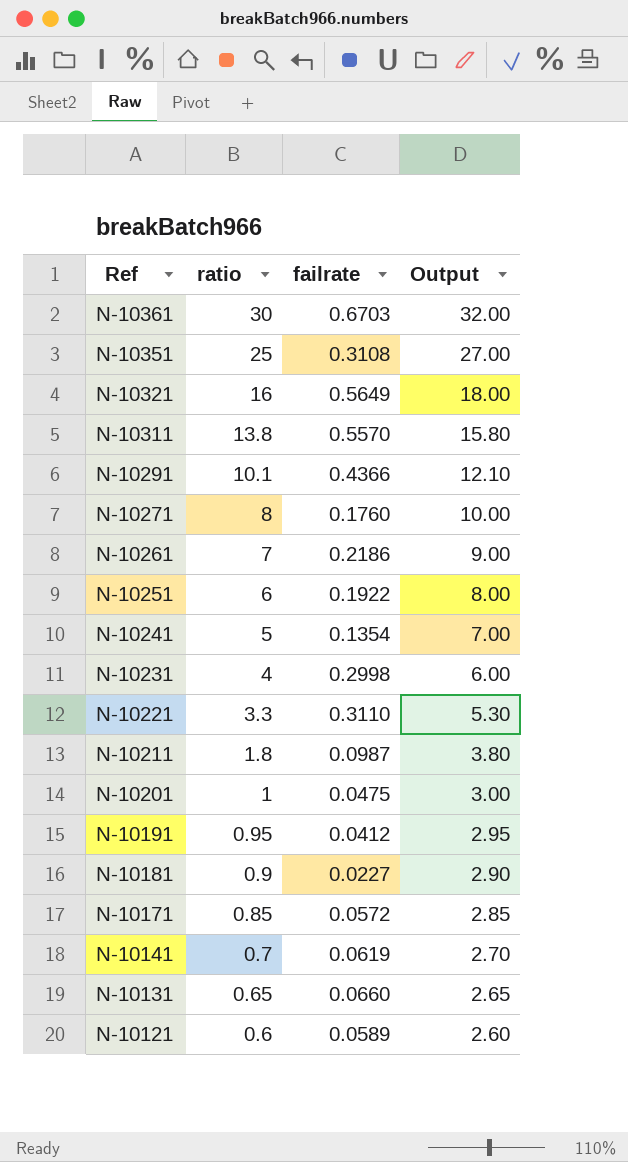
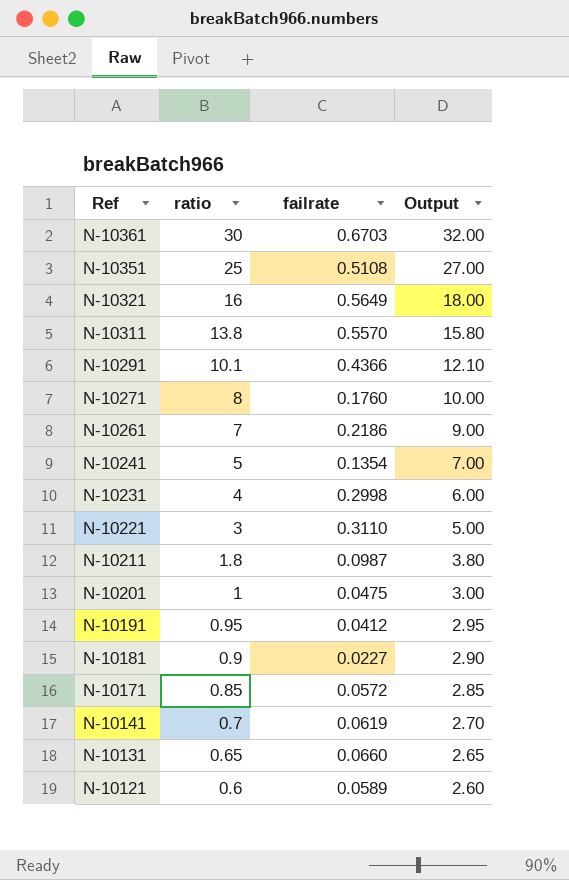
row N-10251: 6 | 0.1922 | 8.00 -> none
N-10351 | failrate: 0.3108 -> 0.5108
N-10221 | ratio: 3.3 -> 3
N-10221 | Output: 5.30 -> 5.00

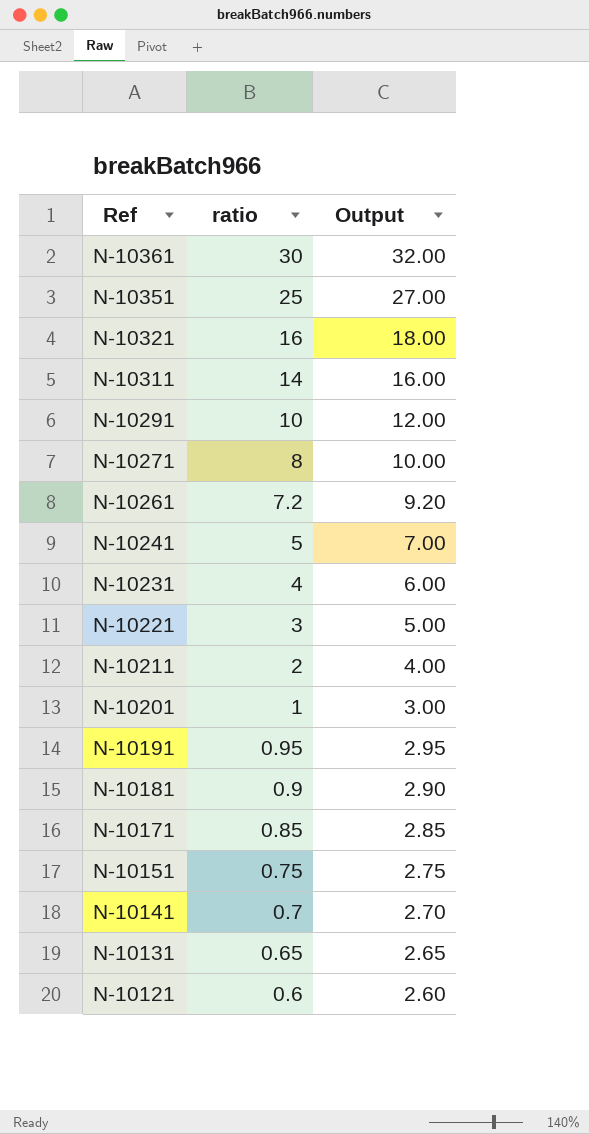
column failrate | position: 3 -> none
N-10311 | ratio: 13.8 -> 14
N-10311 | Output: 15.80 -> 16.00
N-10291 | ratio: 10.1 -> 10
N-10291 | Output: 12.10 -> 12.00
N-10261 | ratio: 7 -> 7.2
N-10261 | Output: 9.00 -> 9.20
N-10211 | ratio: 1.8 -> 2
N-10211 | Output: 3.80 -> 4.00
row N-10151: none -> 0.75 | 2.75

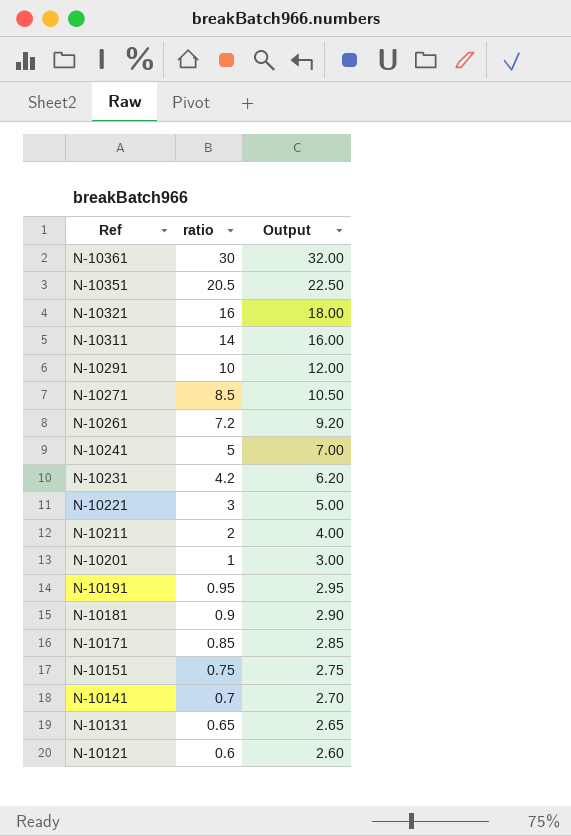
N-10351 | ratio: 25 -> 20.5
N-10351 | Output: 27.00 -> 22.50
N-10271 | ratio: 8 -> 8.5
N-10271 | Output: 10.00 -> 10.50
N-10231 | ratio: 4 -> 4.2
N-10231 | Output: 6.00 -> 6.20

